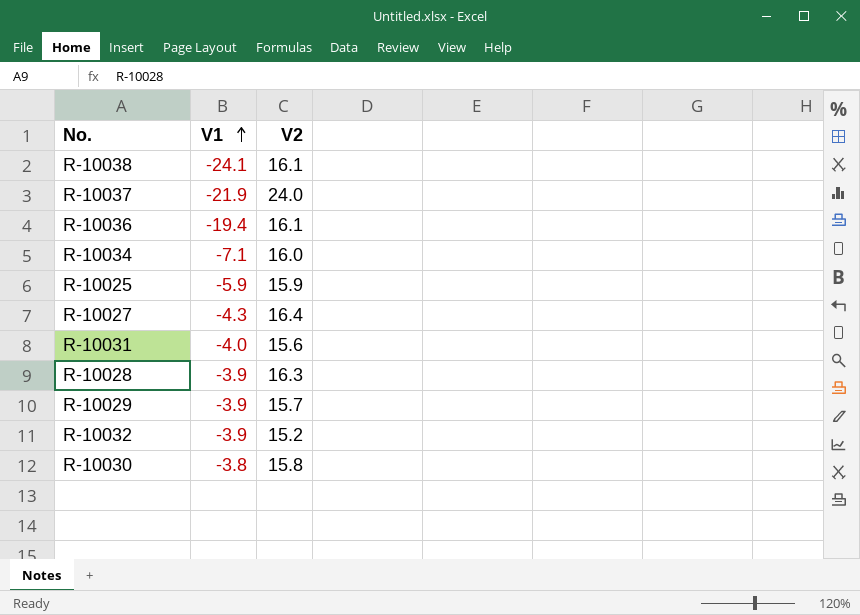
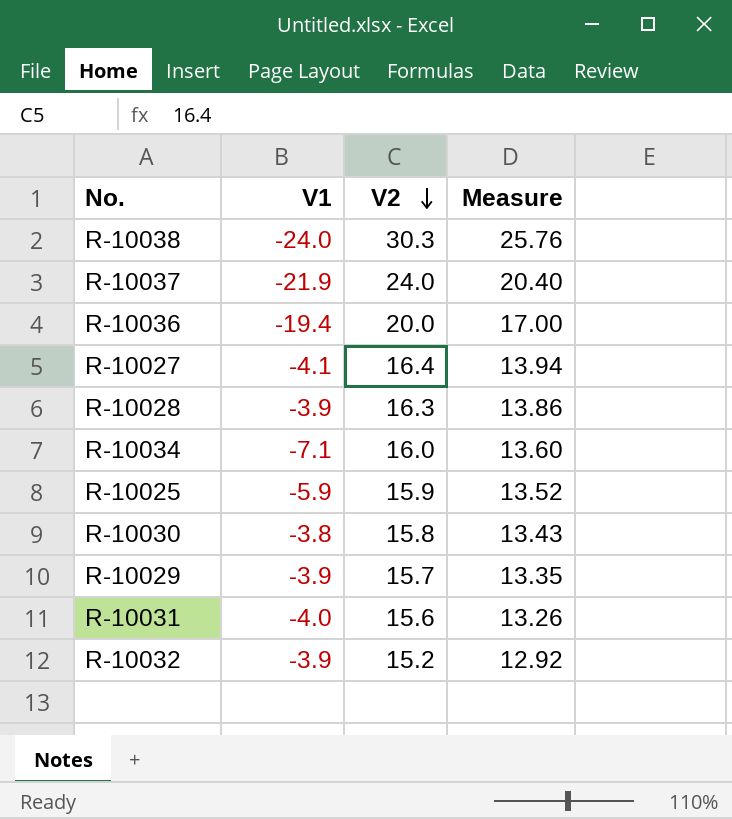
row order: V1 ascending -> V2 descending
column Measure | formula: none -> [V2] * 0.85
R-10038 | V1: -24.1 -> -24.0
R-10038 | V2: 16.1 -> 30.3
R-10036 | V2: 16.1 -> 20.0
R-10027 | V1: -4.3 -> -4.1

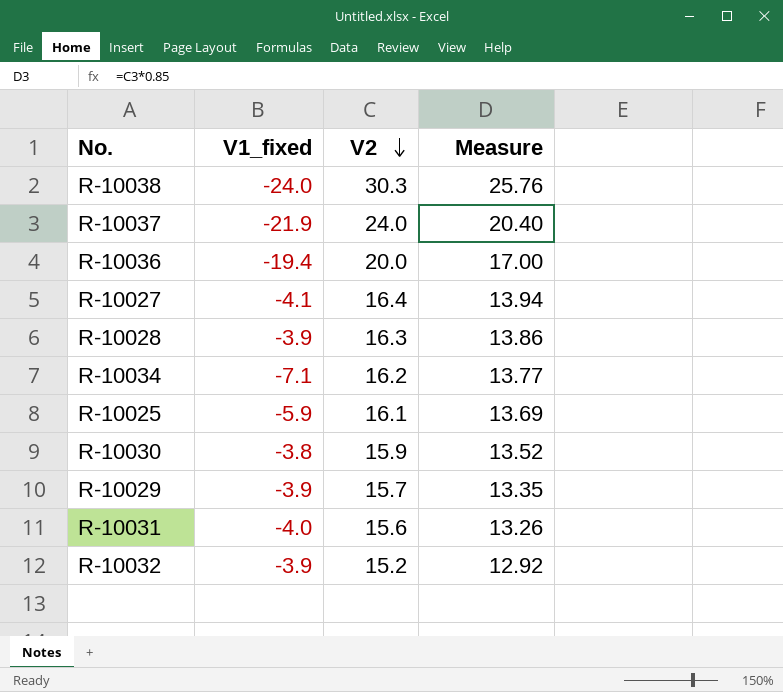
column name: V1 -> V1_fixed
R-10034 | V2: 16.0 -> 16.2
R-10034 | Measure: 13.60 -> 13.77
R-10025 | V2: 15.9 -> 16.1
R-10025 | Measure: 13.52 -> 13.69
R-10030 | V2: 15.8 -> 15.9
R-10030 | Measure: 13.43 -> 13.52

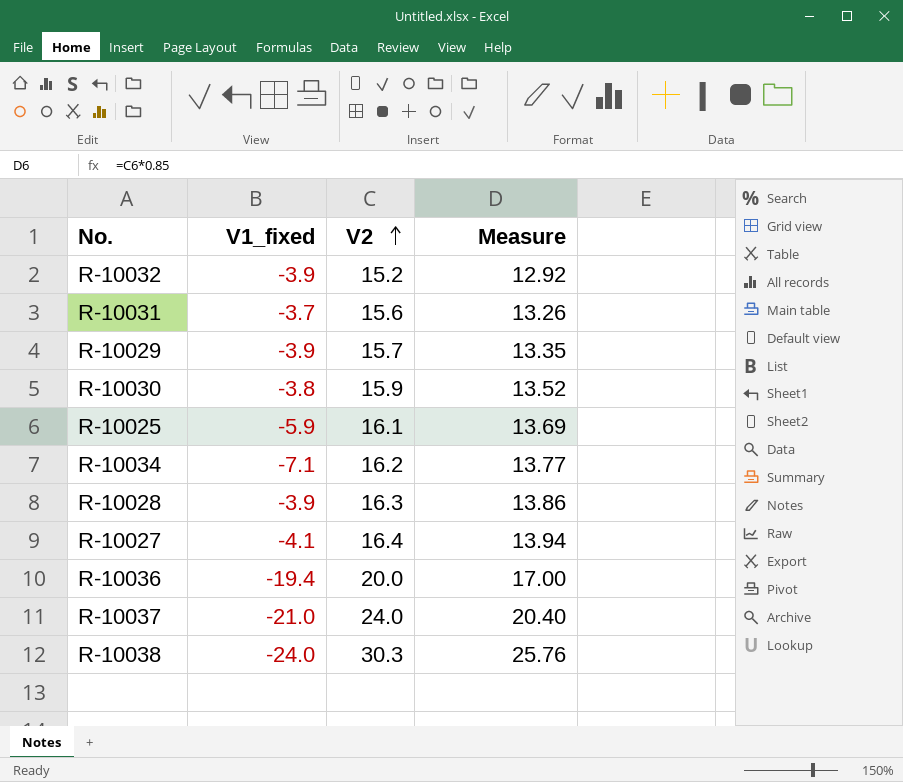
row order: V2 descending -> V2 ascending
R-10031 | V1_fixed: -4.0 -> -3.7
R-10037 | V1_fixed: -21.9 -> -21.0

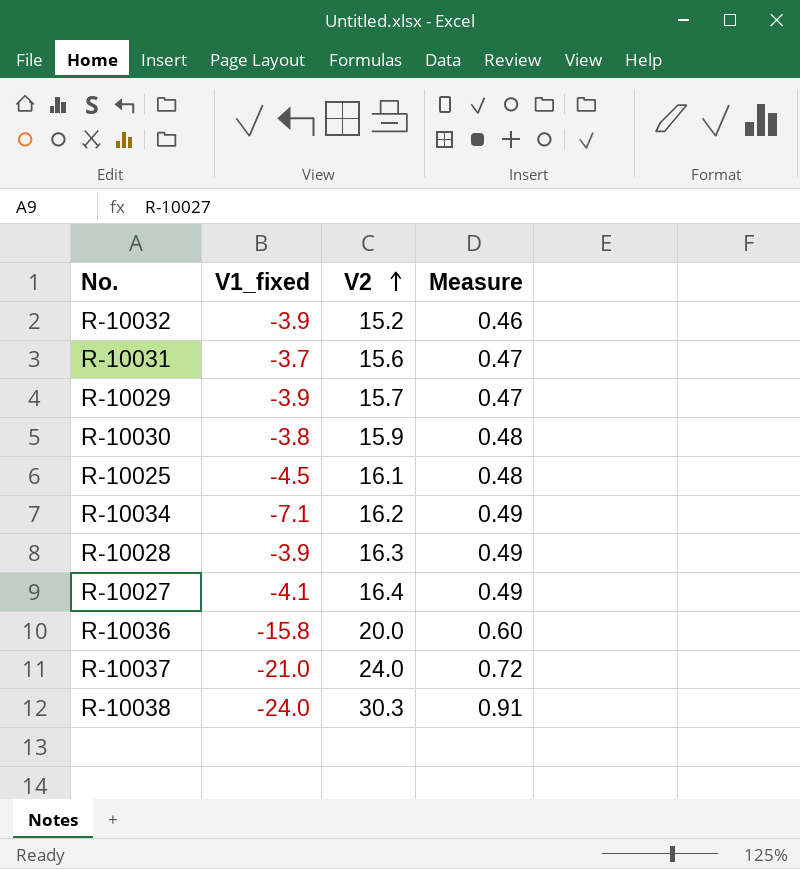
column Measure | formula: [V2] * 0.85 -> [V2] * 0.03
R-10025 | V1_fixed: -5.9 -> -4.5
R-10036 | V1_fixed: -19.4 -> -15.8

